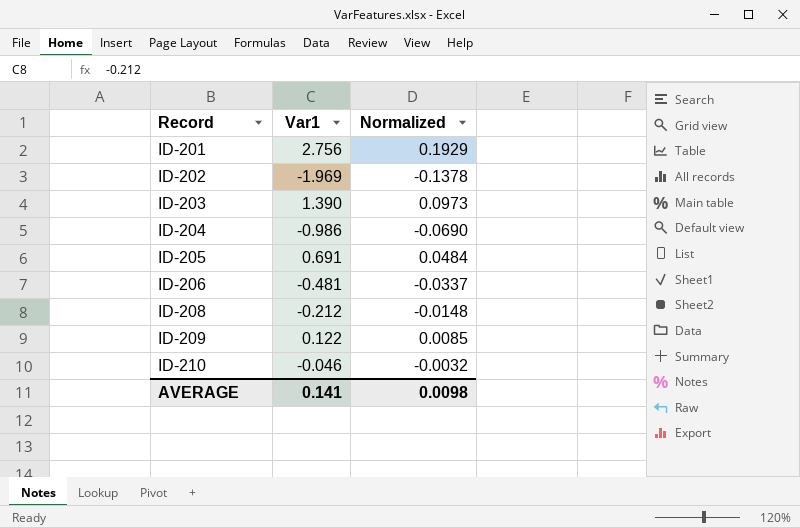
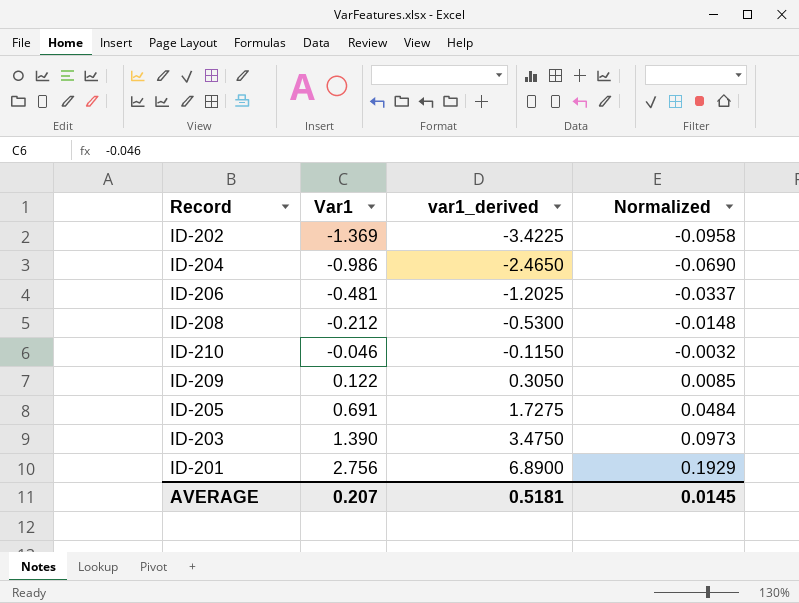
row order: Record ascending -> Var1 ascending
column var1_derived | formula: none -> [Var1] * 2.5
ID-202 | Var1: -1.969 -> -1.369
ID-202 | Normalized: -0.1378 -> -0.0958
AVERAGE | Var1: 0.141 -> 0.207
AVERAGE | Normalized: 0.0098 -> 0.0145

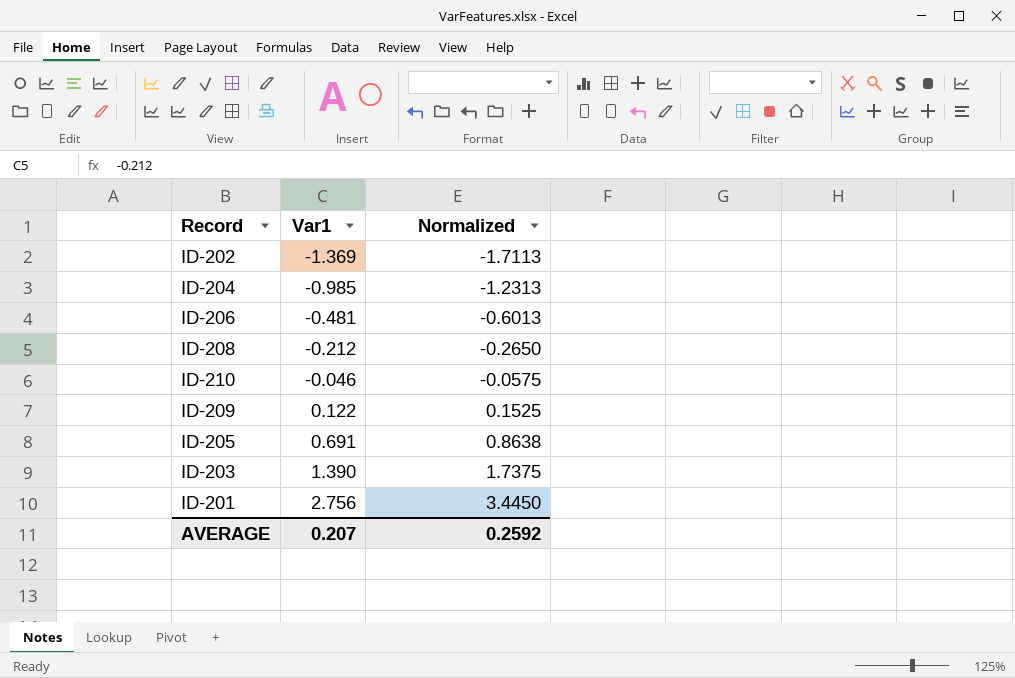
column var1_derived | formula: [Var1] * 2.5 -> none
column Normalized | formula: [Var1] * 0.07 -> [Var1] * 1.25
ID-204 | Var1: -0.986 -> -0.985
AVERAGE | Normalized: 0.0145 -> 0.2592

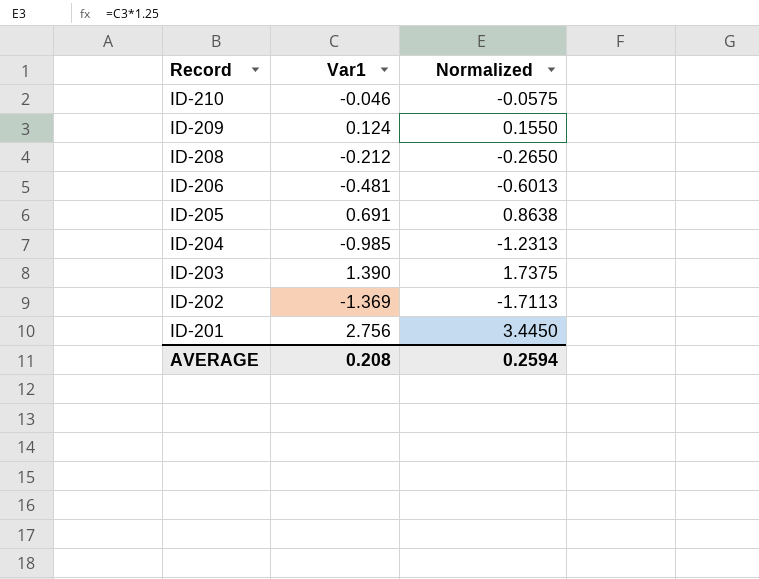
row order: Var1 ascending -> Record descending
ID-209 | Var1: 0.122 -> 0.124
ID-209 | Normalized: 0.1525 -> 0.1550
AVERAGE | Var1: 0.207 -> 0.208
AVERAGE | Normalized: 0.2592 -> 0.2594

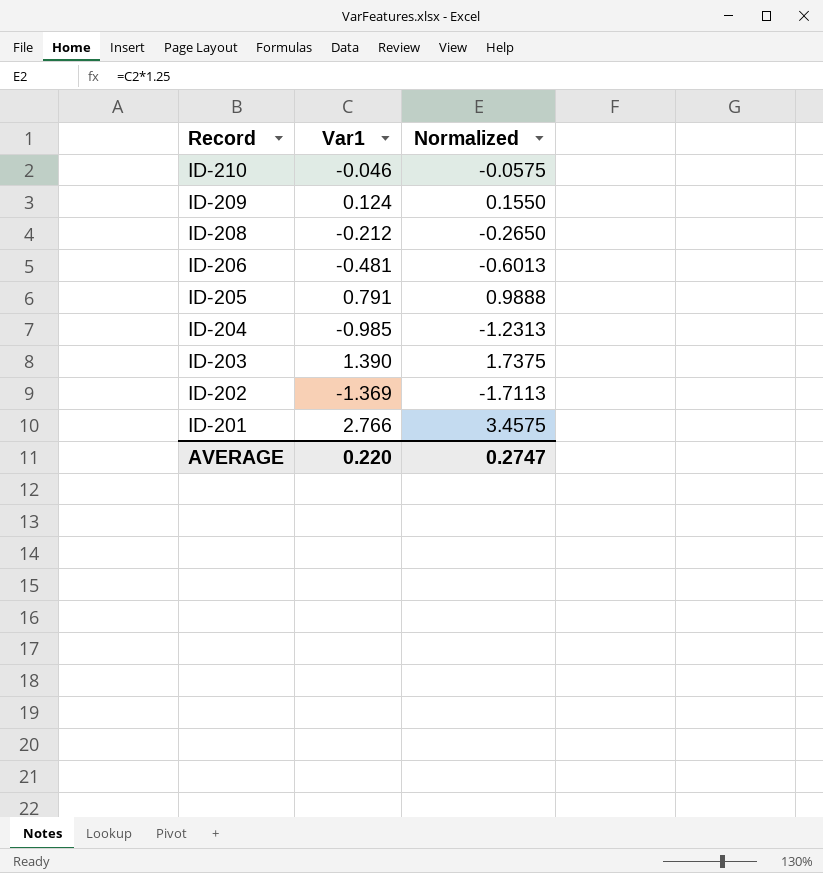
ID-205 | Var1: 0.691 -> 0.791
ID-205 | Normalized: 0.8638 -> 0.9888
ID-201 | Var1: 2.756 -> 2.766
ID-201 | Normalized: 3.4450 -> 3.4575
AVERAGE | Var1: 0.208 -> 0.220
AVERAGE | Normalized: 0.2594 -> 0.2747

